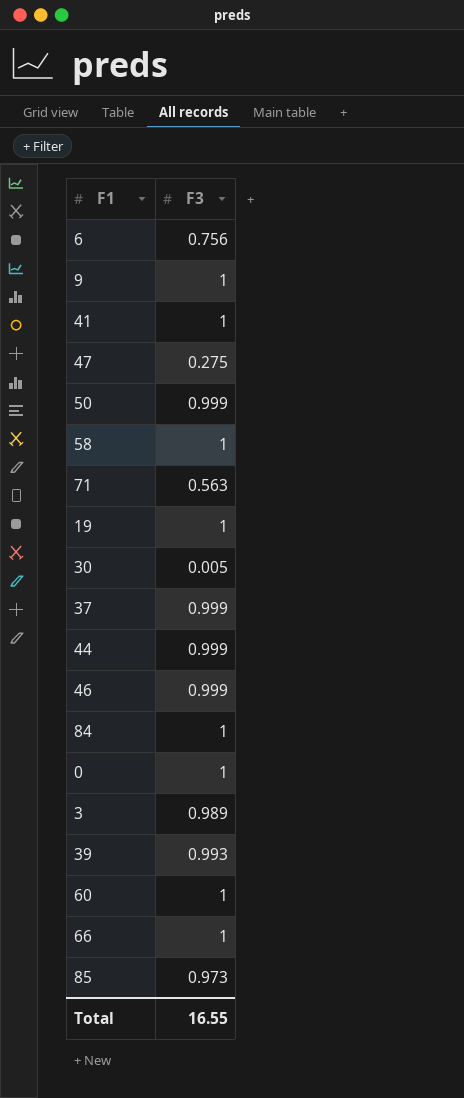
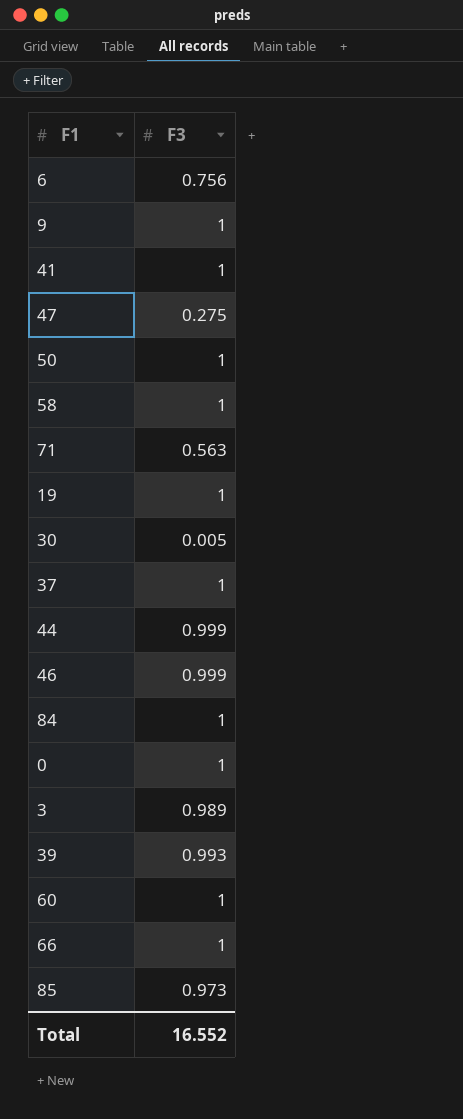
50 | F3: 0.999 -> 1
37 | F3: 0.999 -> 1
Total | F3: 16.55 -> 16.552

